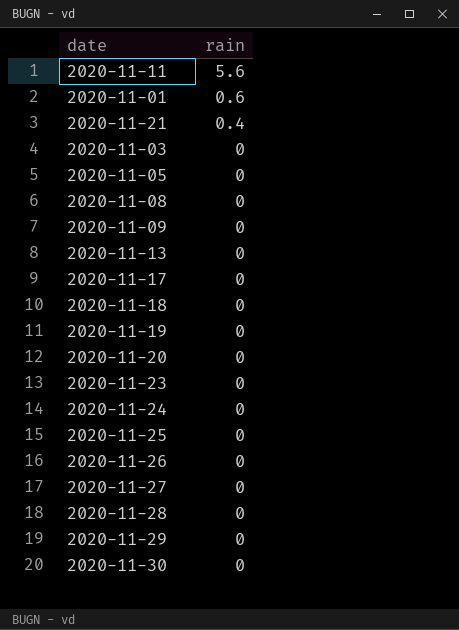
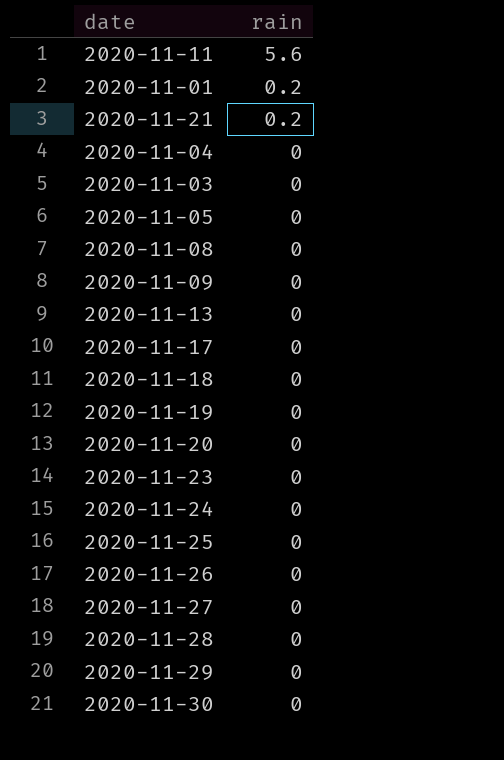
2020-11-01 | rain: 0.6 -> 0.2
2020-11-21 | rain: 0.4 -> 0.2
row 2020-11-04: none -> 0

